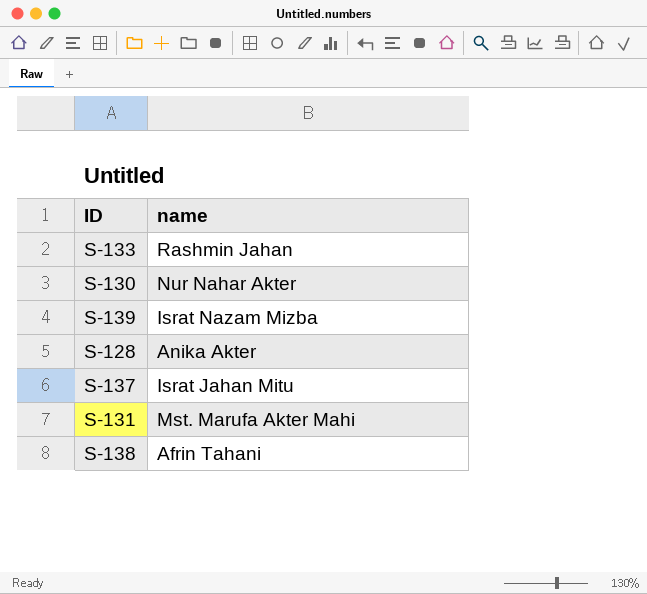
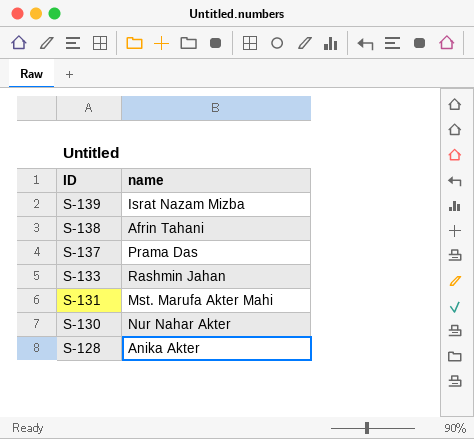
row order: none -> ID descending
S-137 | name: Israt Jahan Mitu -> Prama Das

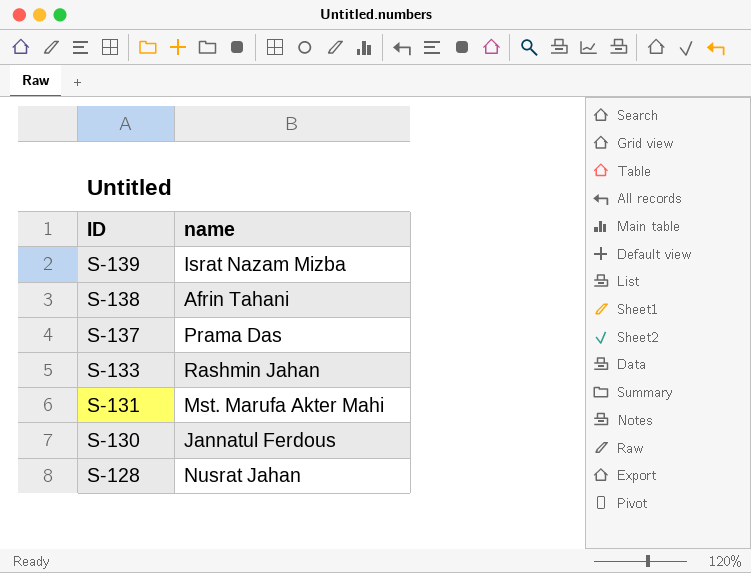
S-130 | name: Nur Nahar Akter -> Jannatul Ferdous
S-128 | name: Anika Akter -> Nusrat Jahan

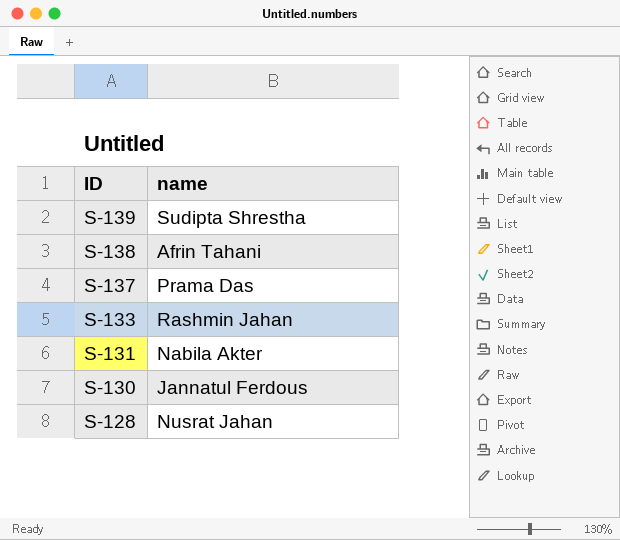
S-139 | name: Israt Nazam Mizba -> Sudipta Shrestha
S-131 | name: Mst. Marufa Akter Mahi -> Nabila Akter

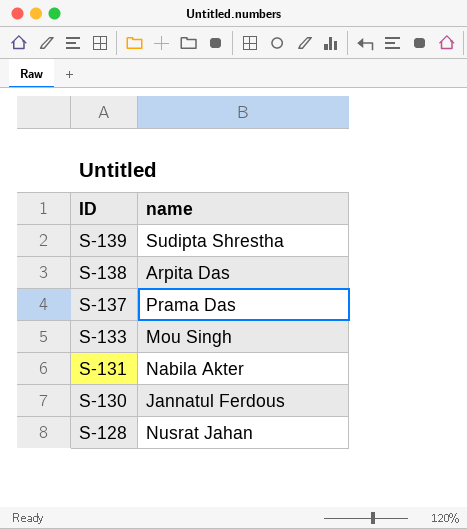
S-138 | name: Afrin Tahani -> Arpita Das
S-133 | name: Rashmin Jahan -> Mou Singh

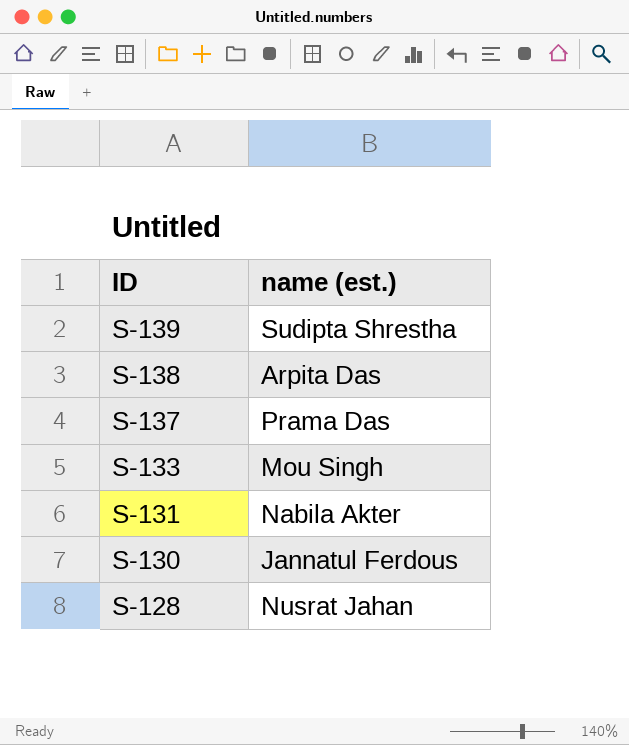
column name: name -> name (est.)

